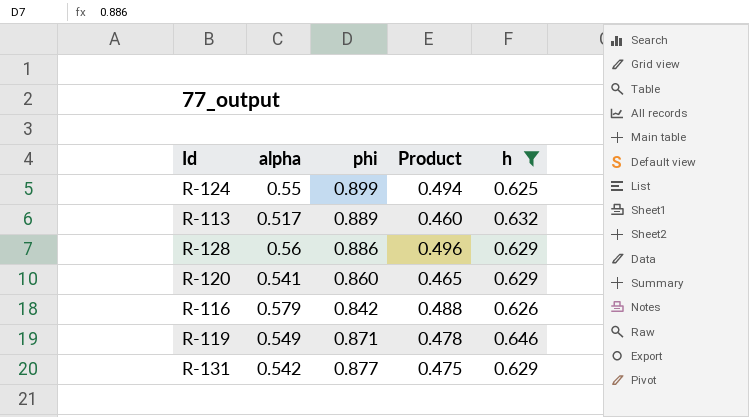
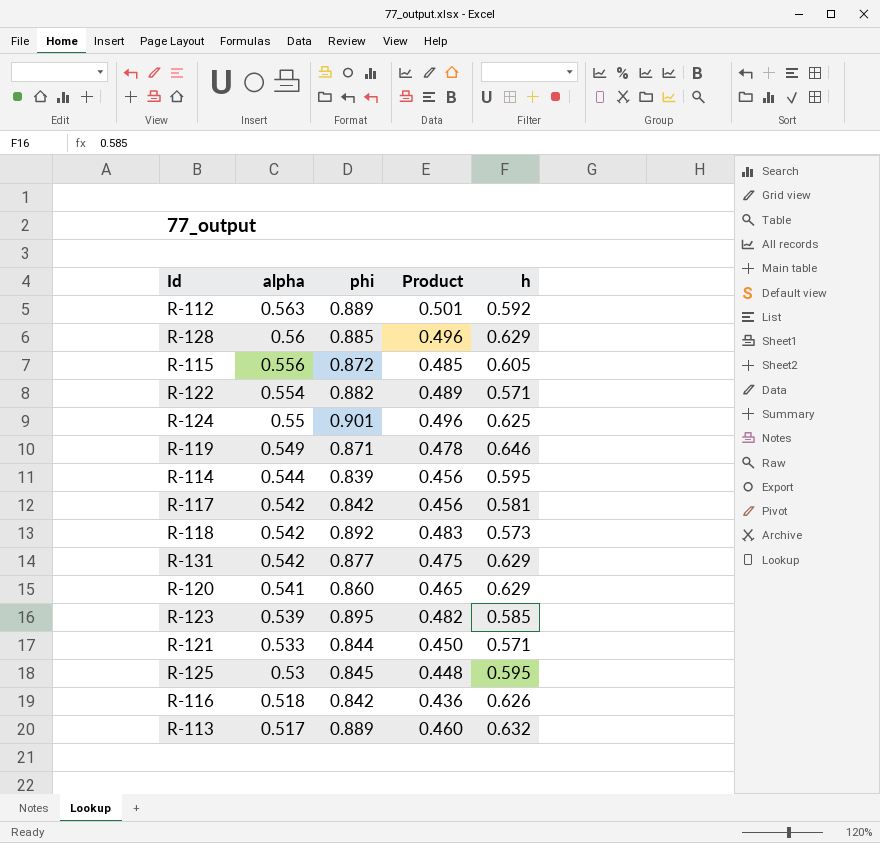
filter: h >= 0.625 -> none
row order: none -> alpha descending
R-128 | phi: 0.886 -> 0.885
R-124 | phi: 0.899 -> 0.901
R-124 | Product: 0.494 -> 0.496
R-116 | alpha: 0.579 -> 0.518
R-116 | Product: 0.488 -> 0.436

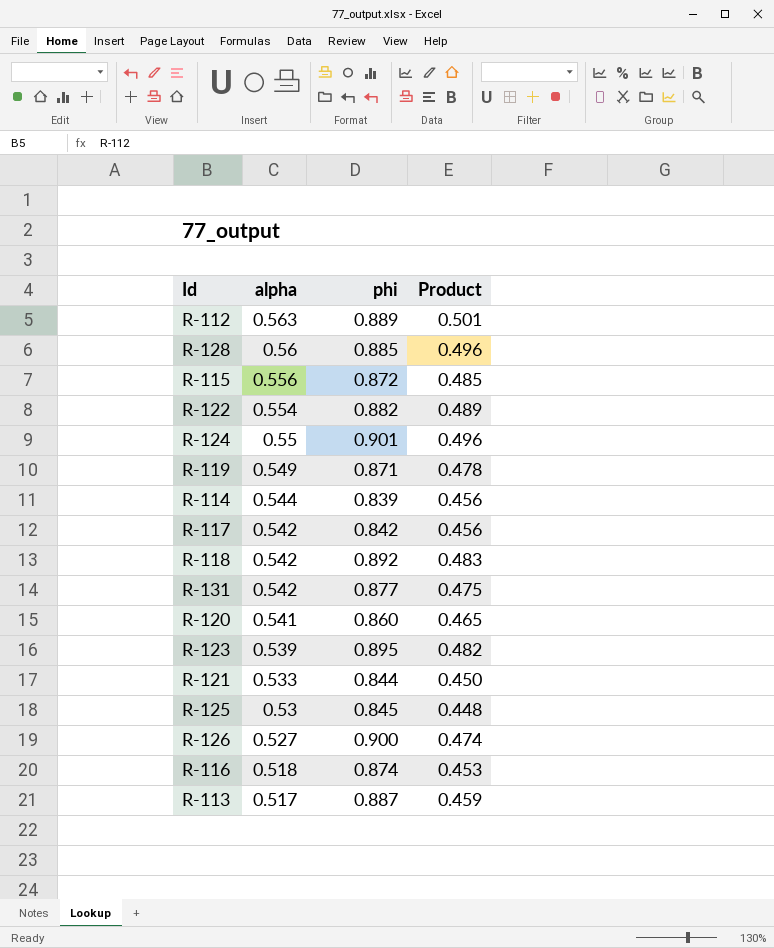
column h | position: 5 -> none
row R-126: none -> 0.527 | 0.900 | 0.474
R-116 | phi: 0.842 -> 0.874
R-116 | Product: 0.436 -> 0.453
R-113 | phi: 0.889 -> 0.887
R-113 | Product: 0.460 -> 0.459

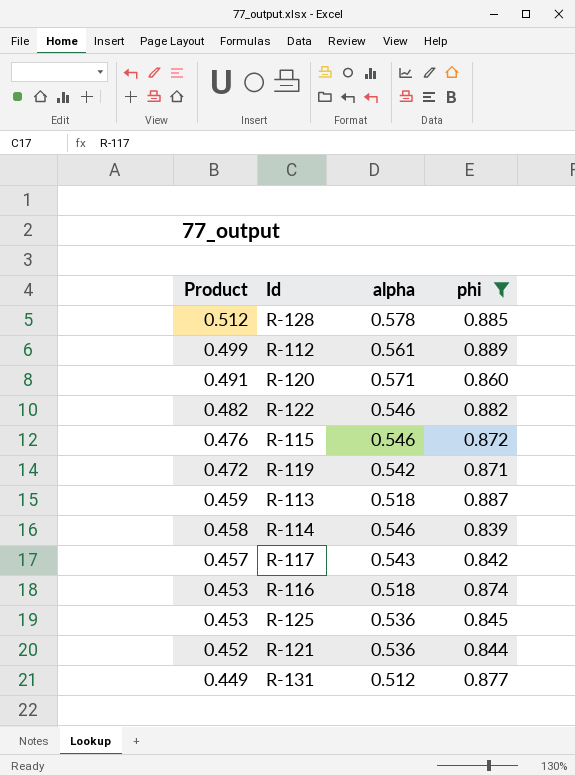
filter: none -> phi <= 0.889
row order: alpha descending -> Product descending
column Product | position: 4 -> 1
R-128 | Product: 0.496 -> 0.512
R-128 | alpha: 0.56 -> 0.578
R-112 | Product: 0.501 -> 0.499
R-112 | alpha: 0.563 -> 0.561
R-120 | Product: 0.465 -> 0.491
R-120 | alpha: 0.541 -> 0.571
R-122 | Product: 0.489 -> 0.482
R-122 | alpha: 0.554 -> 0.546
R-115 | Product: 0.485 -> 0.476
R-115 | alpha: 0.556 -> 0.546
R-119 | Product: 0.478 -> 0.472
R-119 | alpha: 0.549 -> 0.542
R-113 | alpha: 0.517 -> 0.518
R-114 | Product: 0.456 -> 0.458
R-114 | alpha: 0.544 -> 0.546
R-117 | Product: 0.456 -> 0.457
R-117 | alpha: 0.542 -> 0.543
R-125 | Product: 0.448 -> 0.453
R-125 | alpha: 0.53 -> 0.536
R-121 | Product: 0.450 -> 0.452
R-121 | alpha: 0.533 -> 0.536
R-131 | Product: 0.475 -> 0.449
R-131 | alpha: 0.542 -> 0.512

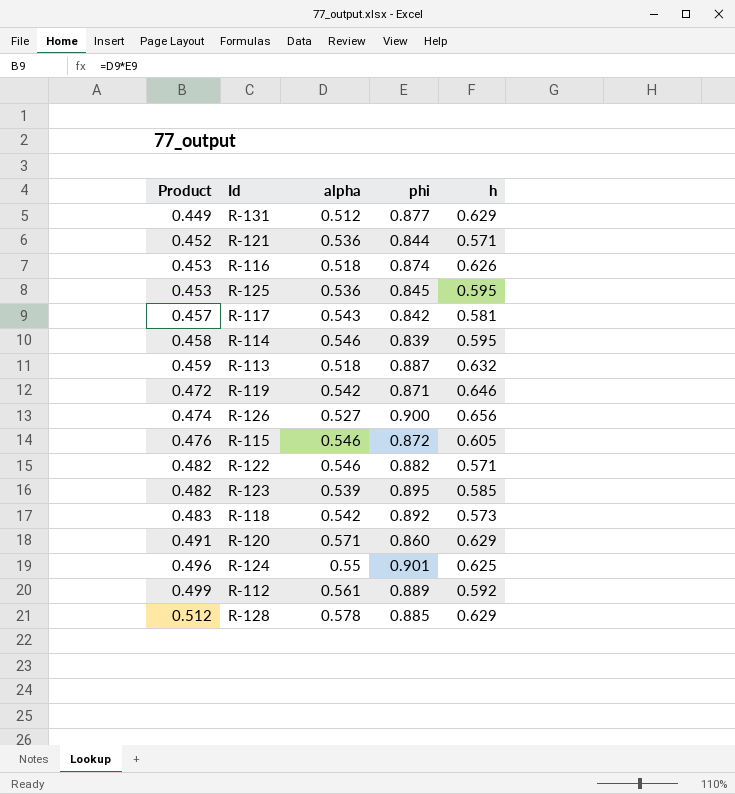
filter: phi <= 0.889 -> none
row order: Product descending -> Product ascending
column h | position: none -> 5

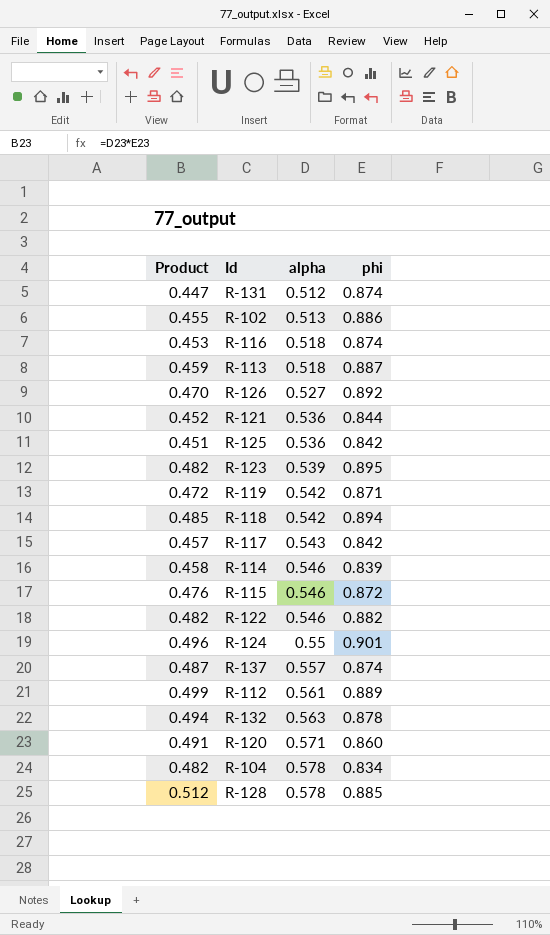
row order: Product ascending -> alpha ascending
column h | position: 5 -> none
R-131 | Product: 0.449 -> 0.447
R-131 | phi: 0.877 -> 0.874
row R-102: none -> 0.455 | 0.513 | 0.886
R-126 | Product: 0.474 -> 0.470
R-126 | phi: 0.900 -> 0.892
R-125 | Product: 0.453 -> 0.451
R-125 | phi: 0.845 -> 0.842
R-118 | Product: 0.483 -> 0.485
R-118 | phi: 0.892 -> 0.894
row R-137: none -> 0.487 | 0.557 | 0.874
row R-132: none -> 0.494 | 0.563 | 0.878
row R-104: none -> 0.482 | 0.578 | 0.834

